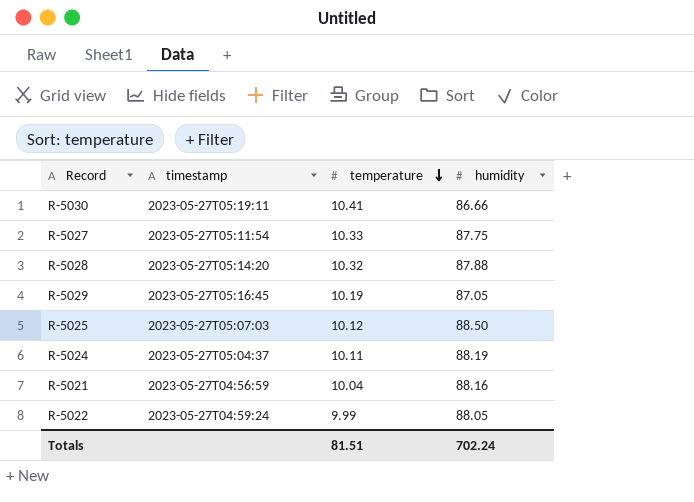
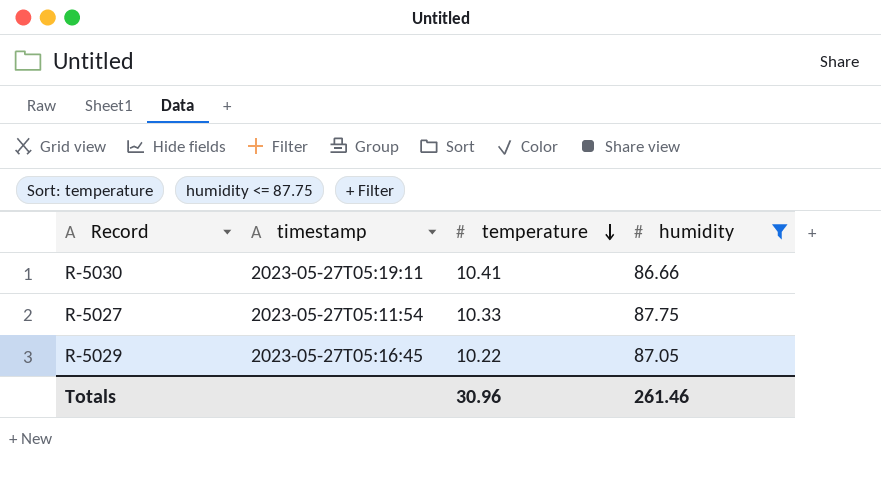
filter: none -> humidity <= 87.75
R-5029 | temperature: 10.19 -> 10.22
Totals | temperature: 81.51 -> 30.96
Totals | humidity: 702.24 -> 261.46

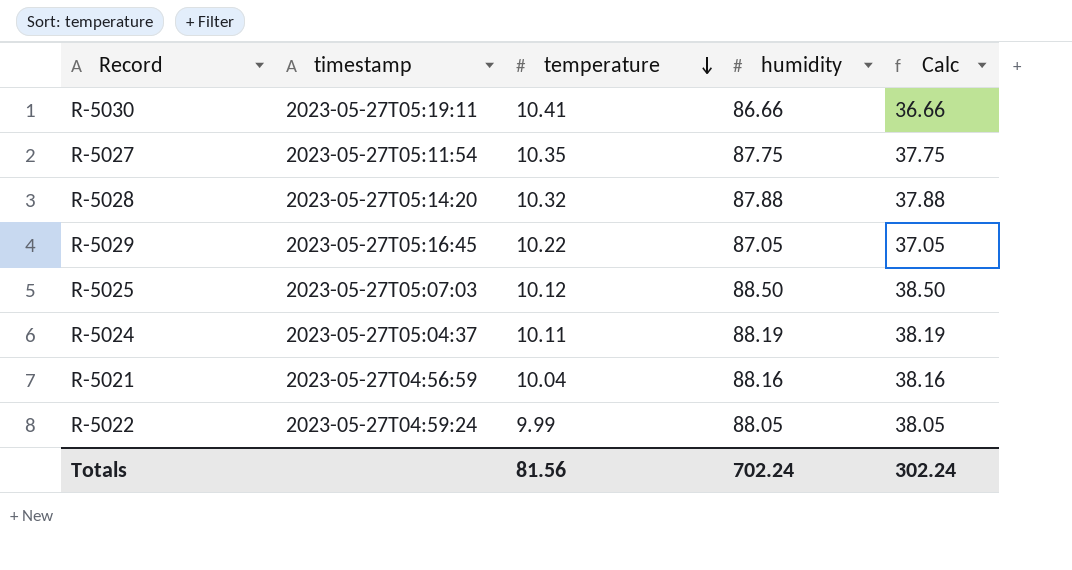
filter: humidity <= 87.75 -> none
column Calc | formula: none -> [humidity] - 50
R-5027 | temperature: 10.33 -> 10.35
Totals | temperature: 30.96 -> 81.56
Totals | humidity: 261.46 -> 702.24

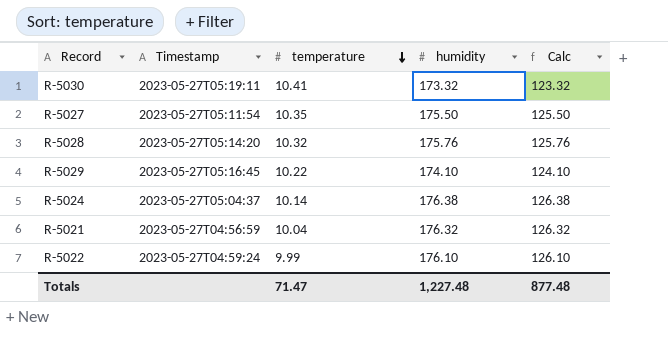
column name: timestamp -> Timestamp
row R-5025: 2023-05-27T05:07:03 | 10.12 | 88.50 | 38.50 -> none
R-5030 | humidity: 86.66 -> 173.32
R-5030 | Calc: 36.66 -> 123.32
R-5027 | humidity: 87.75 -> 175.50
R-5027 | Calc: 37.75 -> 125.50
R-5028 | humidity: 87.88 -> 175.76
R-5028 | Calc: 37.88 -> 125.76
R-5029 | humidity: 87.05 -> 174.10
R-5029 | Calc: 37.05 -> 124.10
R-5024 | temperature: 10.11 -> 10.14
R-5024 | humidity: 88.19 -> 176.38
R-5024 | Calc: 38.19 -> 126.38
R-5021 | humidity: 88.16 -> 176.32
R-5021 | Calc: 38.16 -> 126.32
R-5022 | humidity: 88.05 -> 176.10
R-5022 | Calc: 38.05 -> 126.10
Totals | temperature: 81.56 -> 71.47
Totals | humidity: 702.24 -> 1,227.48
Totals | Calc: 302.24 -> 877.48

